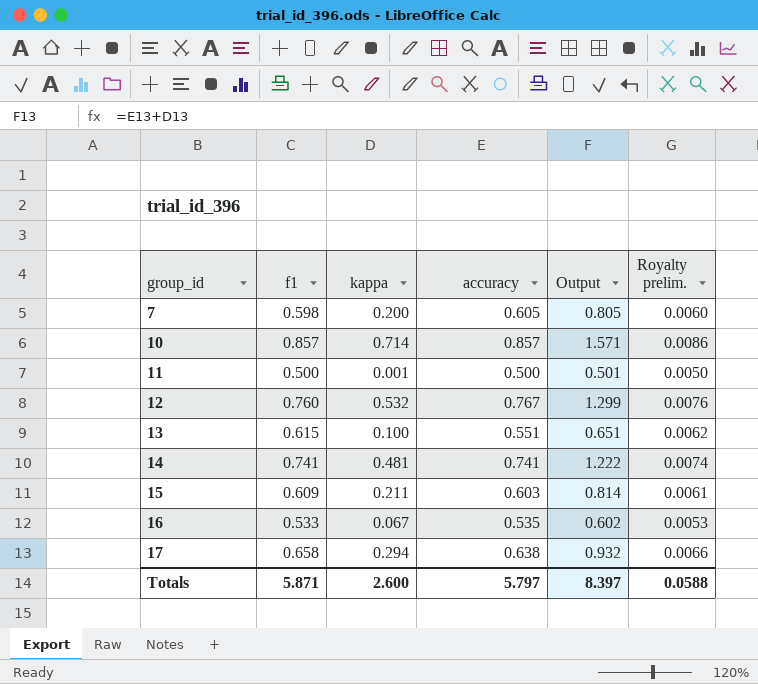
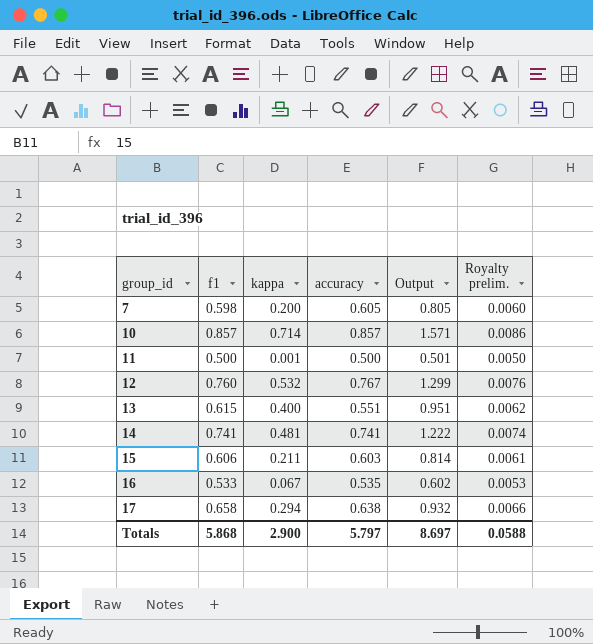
13 | kappa: 0.100 -> 0.400
13 | Output: 0.651 -> 0.951
15 | f1: 0.609 -> 0.606
Totals | f1: 5.871 -> 5.868
Totals | kappa: 2.600 -> 2.900
Totals | Output: 8.397 -> 8.697

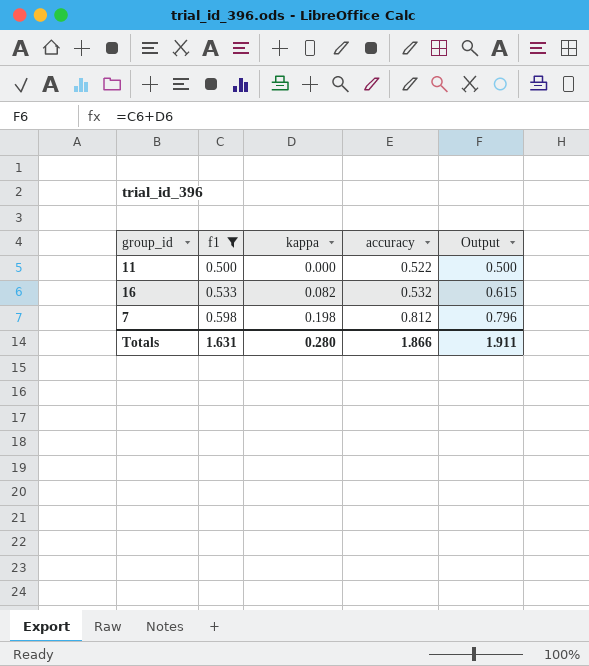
filter: none -> f1 <= 0.598
row order: group_id ascending -> f1 ascending
column Royalty prelim. | formula: [f1] * 0.01 -> none
column Output | formula: [kappa] + [accuracy] -> [f1] + [kappa]
11 | kappa: 0.001 -> 0.000
11 | accuracy: 0.500 -> 0.522
16 | kappa: 0.067 -> 0.082
16 | accuracy: 0.535 -> 0.532
7 | kappa: 0.200 -> 0.198
7 | accuracy: 0.605 -> 0.812
Totals | f1: 5.868 -> 1.631
Totals | kappa: 2.900 -> 0.280
Totals | accuracy: 5.797 -> 1.866
Totals | Output: 8.697 -> 1.911

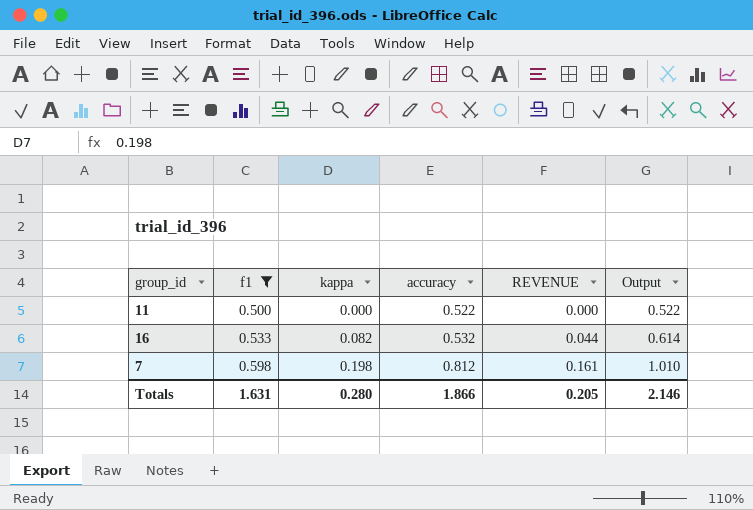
column REVENUE | formula: none -> [kappa] * [accuracy]
column Output | formula: [f1] + [kappa] -> [kappa] + [accuracy]
Totals | Output: 1.911 -> 2.146

